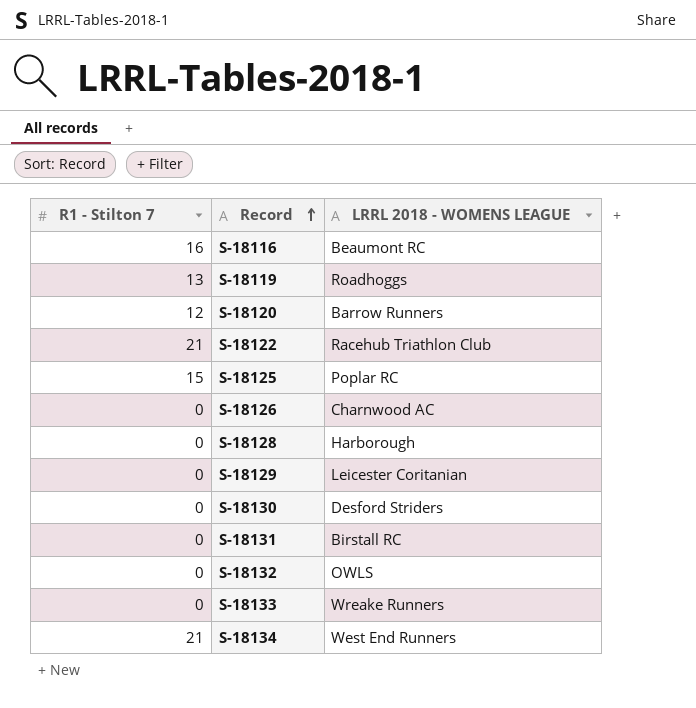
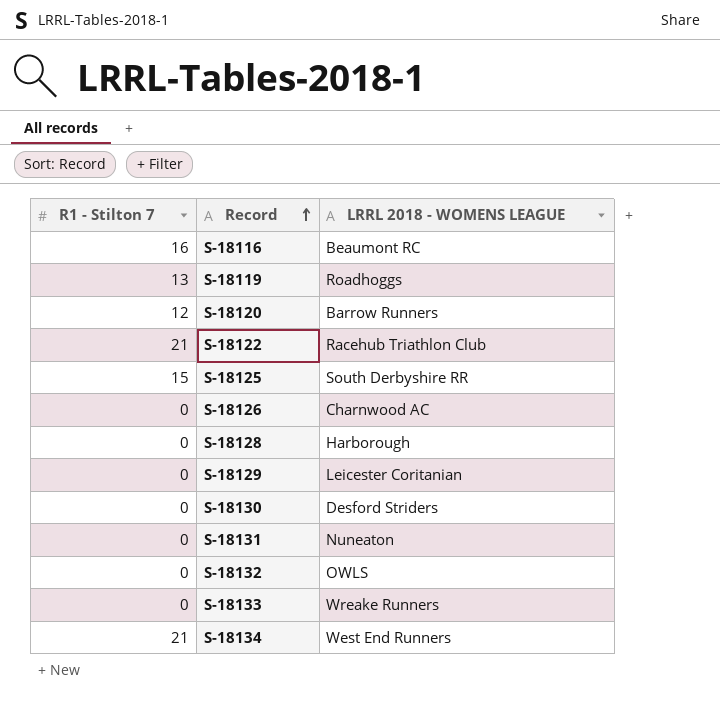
S-18125 | LRRL 2018 - WOMENS LEAGUE: Poplar RC -> South Derbyshire RR
S-18131 | LRRL 2018 - WOMENS LEAGUE: Birstall RC -> Nuneaton

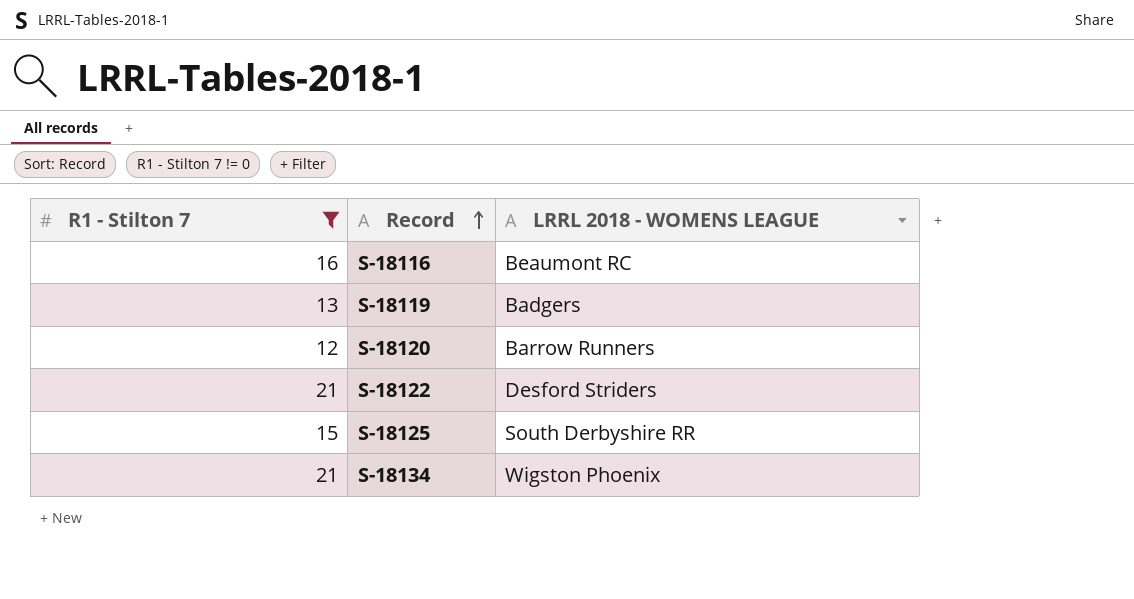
filter: none -> R1 - Stilton 7 != 0
S-18119 | LRRL 2018 - WOMENS LEAGUE: Roadhoggs -> Badgers
S-18122 | LRRL 2018 - WOMENS LEAGUE: Racehub Triathlon Club -> Desford Striders
S-18134 | LRRL 2018 - WOMENS LEAGUE: West End Runners -> Wigston Phoenix

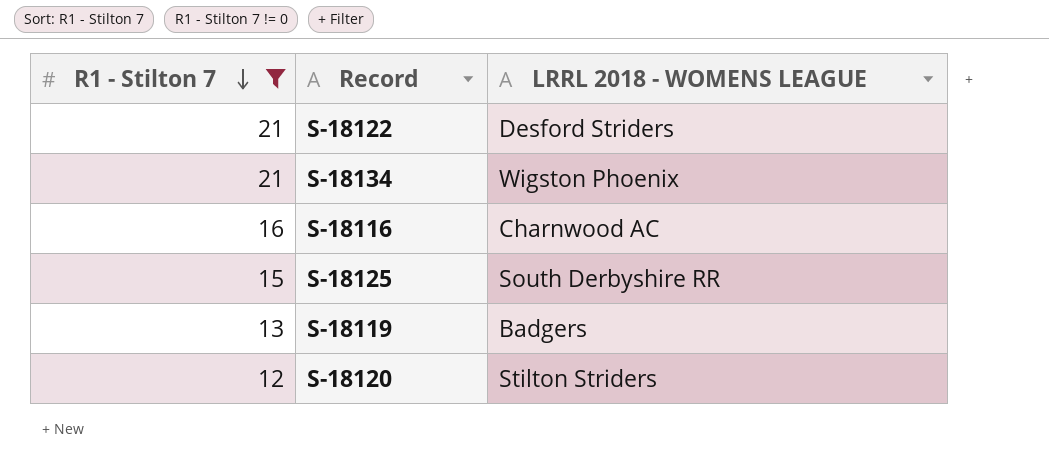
row order: Record ascending -> R1 - Stilton 7 descending
S-18116 | LRRL 2018 - WOMENS LEAGUE: Beaumont RC -> Charnwood AC
S-18120 | LRRL 2018 - WOMENS LEAGUE: Barrow Runners -> Stilton Striders

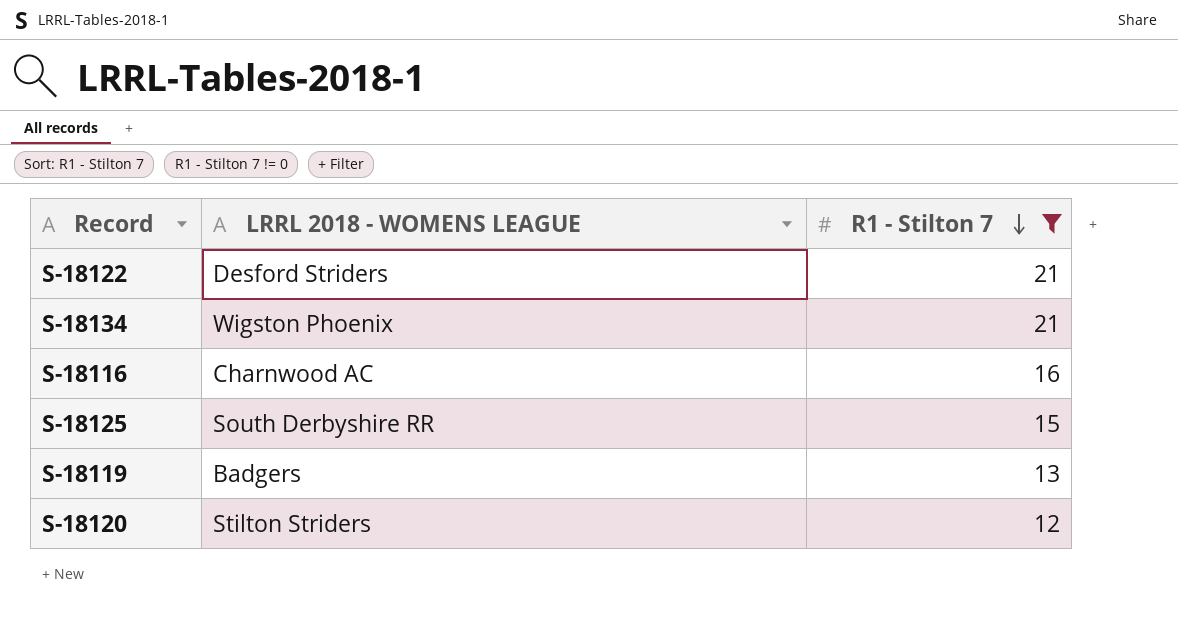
column R1 - Stilton 7 | position: 1 -> 3

